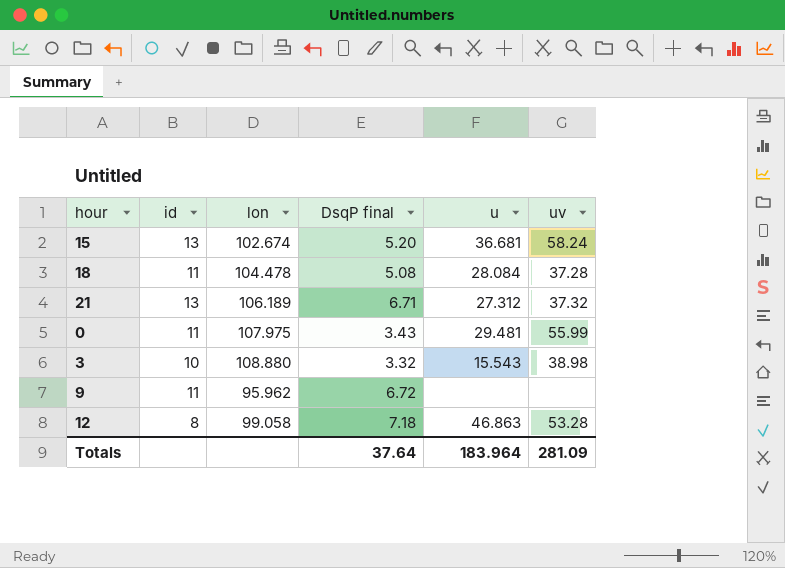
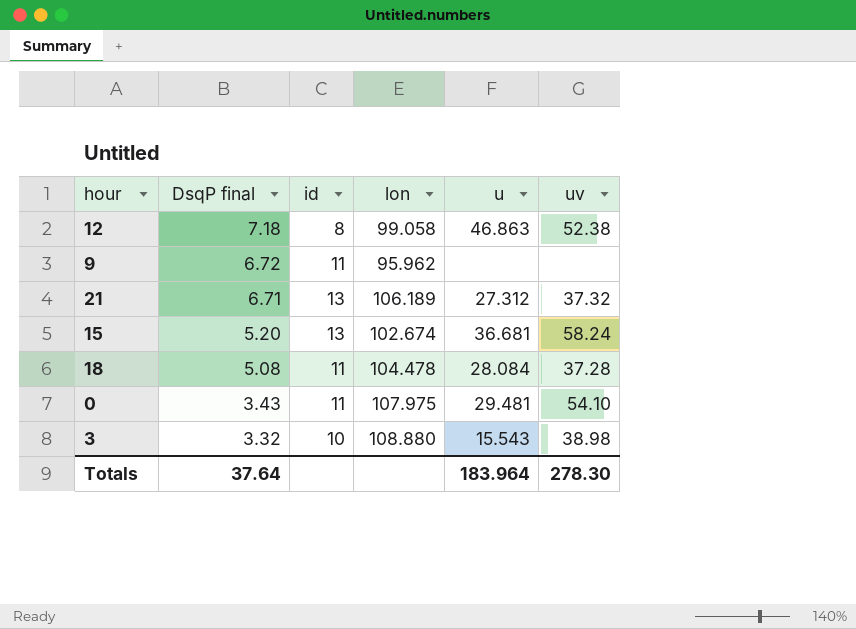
row order: none -> DsqP final descending
column DsqP final | position: 4 -> 2
12 | uv: 53.28 -> 52.38
0 | uv: 55.99 -> 54.10
Totals | uv: 281.09 -> 278.30

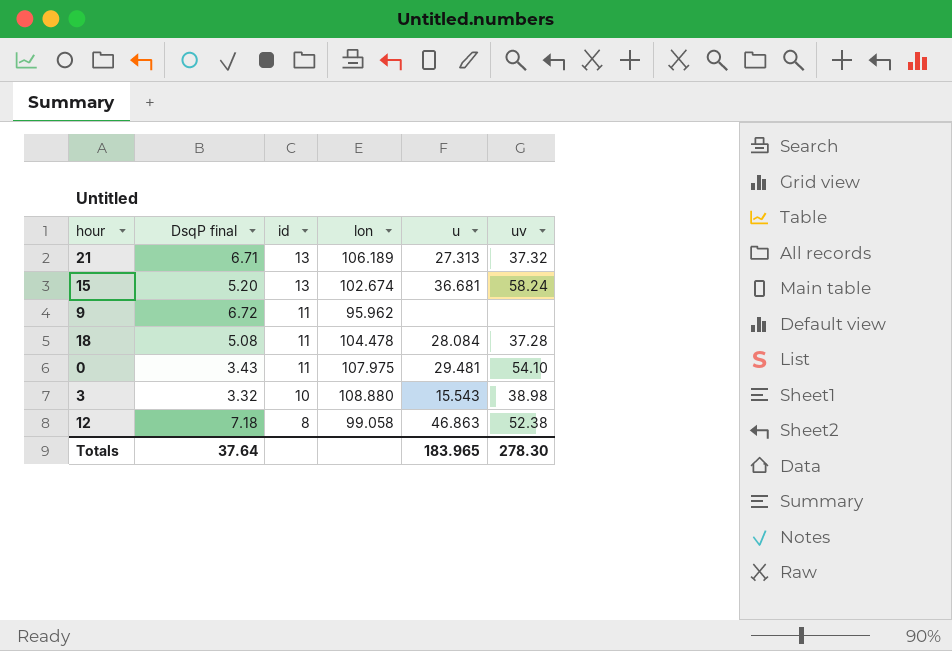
row order: DsqP final descending -> id descending
21 | u: 27.312 -> 27.313
Totals | u: 183.964 -> 183.965

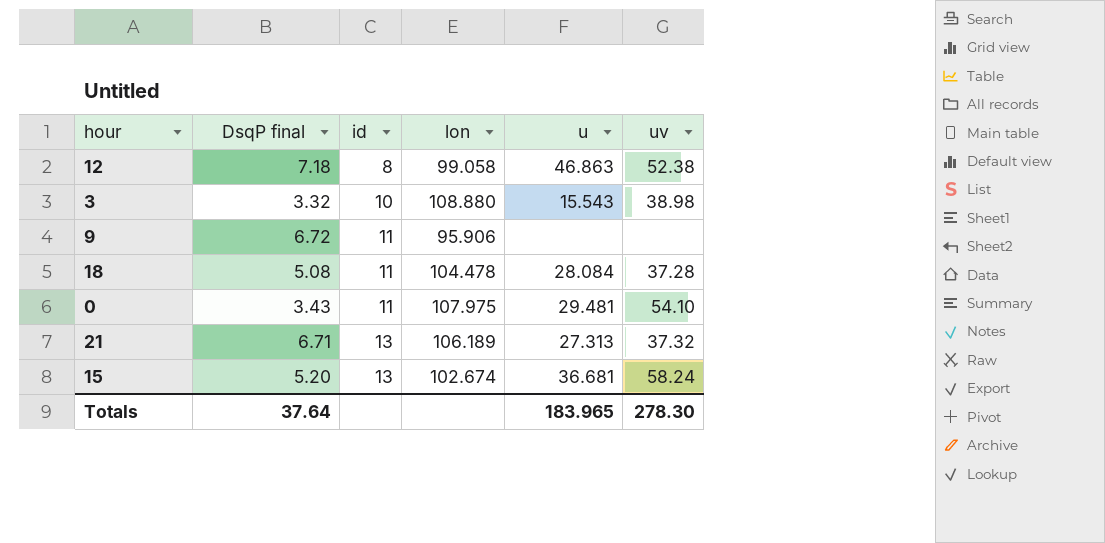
row order: id descending -> id ascending
9 | lon: 95.962 -> 95.906

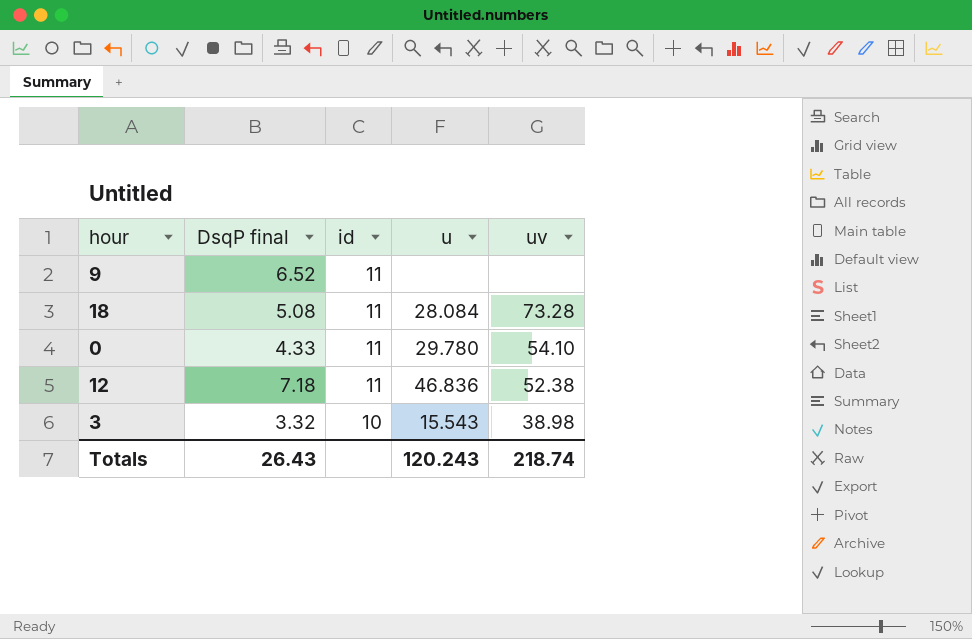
row order: id ascending -> id descending
column lon | position: 4 -> none
row 21: 6.71 | 13 | 106.189 | 27.313 | 37.32 -> none
row 15: 5.20 | 13 | 102.674 | 36.681 | 58.24 -> none
9 | DsqP final: 6.72 -> 6.52
18 | uv: 37.28 -> 73.28
0 | DsqP final: 3.43 -> 4.33
0 | u: 29.481 -> 29.780
12 | id: 8 -> 11
12 | u: 46.863 -> 46.836
Totals | DsqP final: 37.64 -> 26.43
Totals | u: 183.965 -> 120.243
Totals | uv: 278.30 -> 218.74

